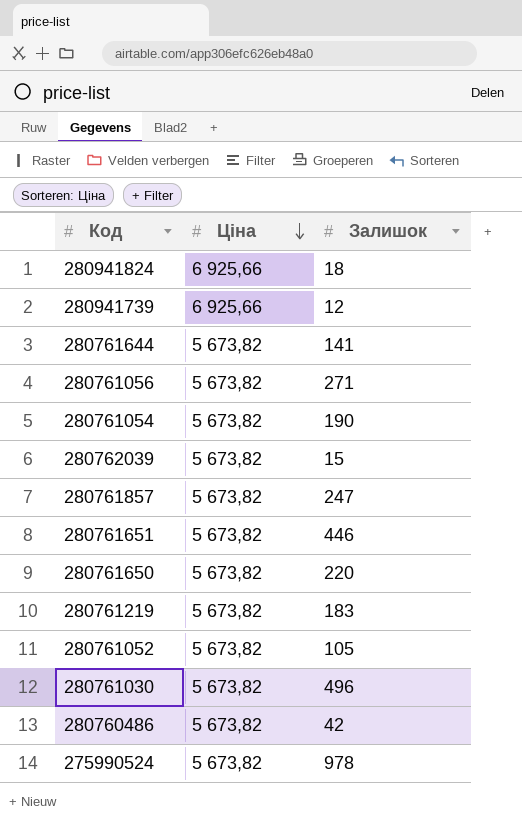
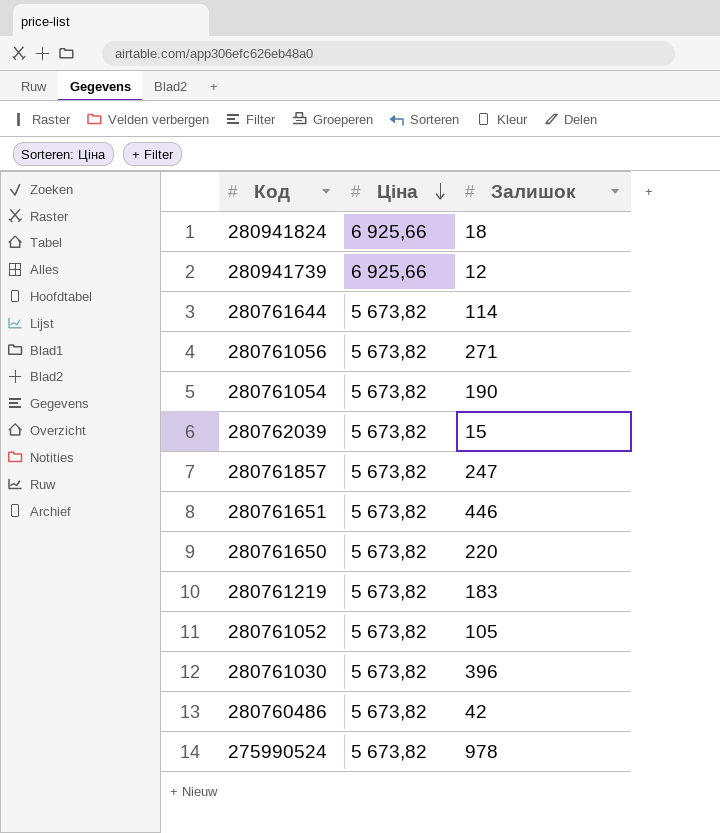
280761644 | Залишок: 141 -> 114
280761030 | Залишок: 496 -> 396

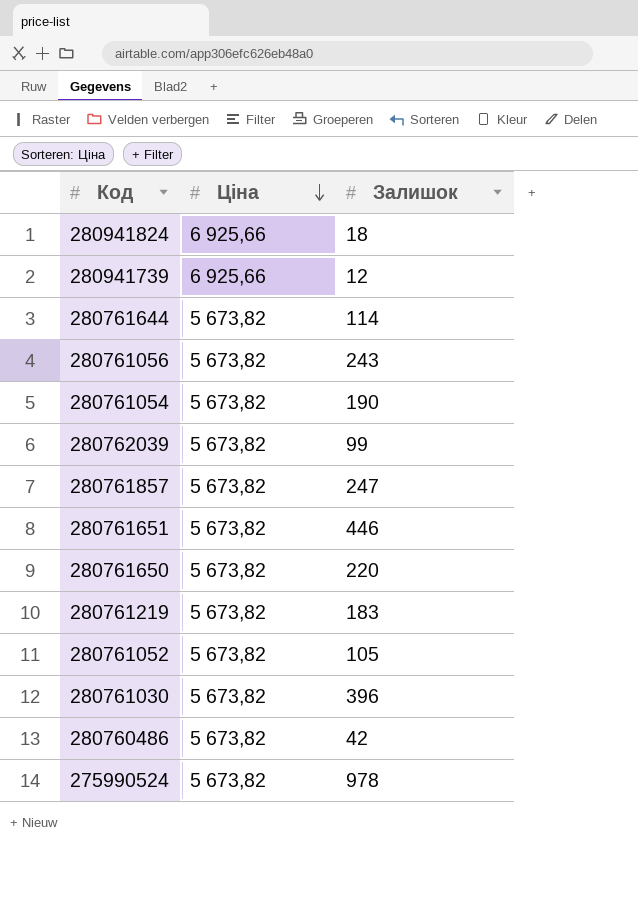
280761056 | Залишок: 271 -> 243
280762039 | Залишок: 15 -> 99

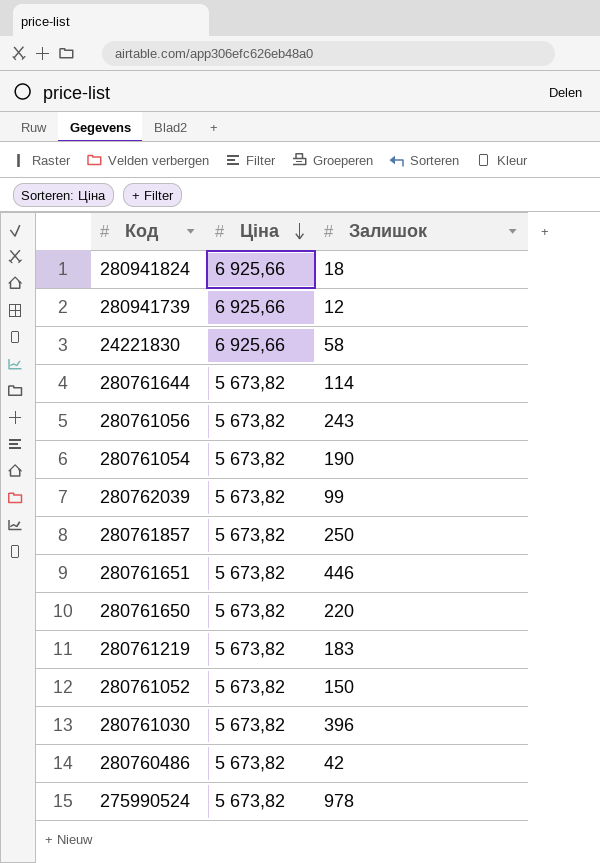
row 24221830: none -> 6 925,66 | 58
280761857 | Залишок: 247 -> 250
280761052 | Залишок: 105 -> 150

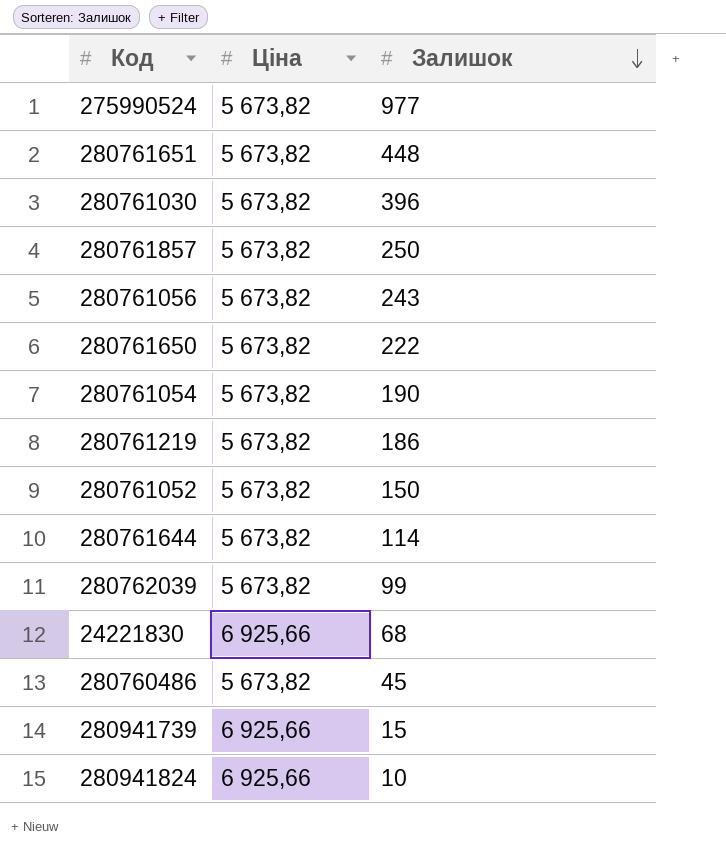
row order: Ціна descending -> Залишок descending
275990524 | Залишок: 978 -> 977
280761651 | Залишок: 446 -> 448
280761650 | Залишок: 220 -> 222
280761219 | Залишок: 183 -> 186
24221830 | Залишок: 58 -> 68
280760486 | Залишок: 42 -> 45
280941739 | Залишок: 12 -> 15
280941824 | Залишок: 18 -> 10

